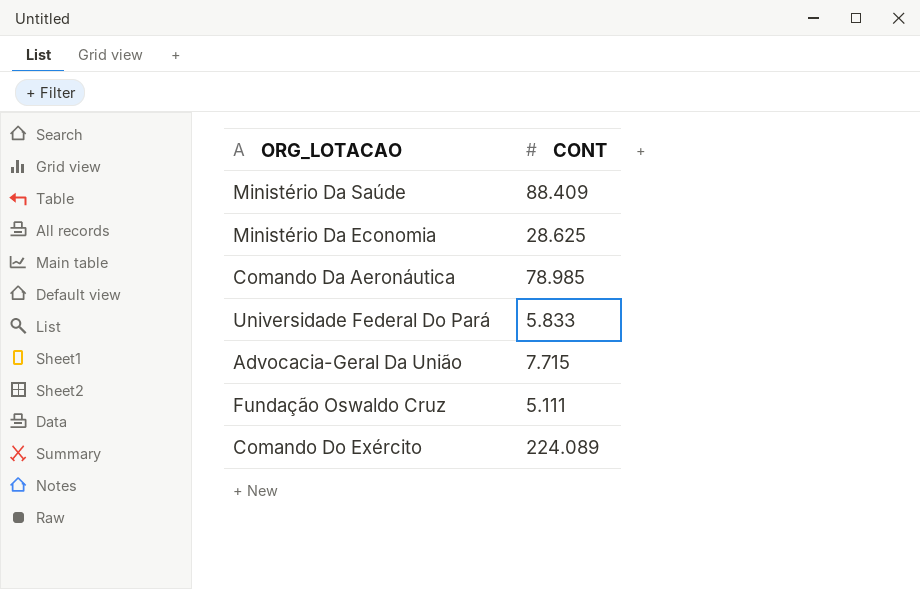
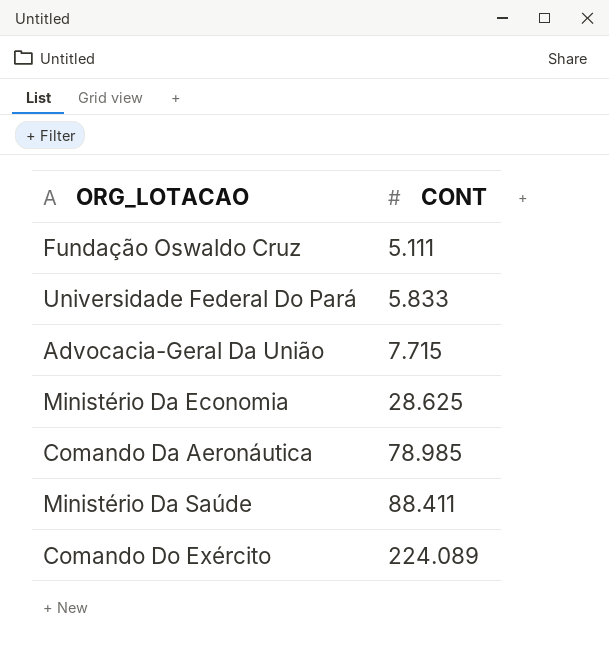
row order: none -> CONT ascending
Ministério Da Saúde | CONT: 88.409 -> 88.411

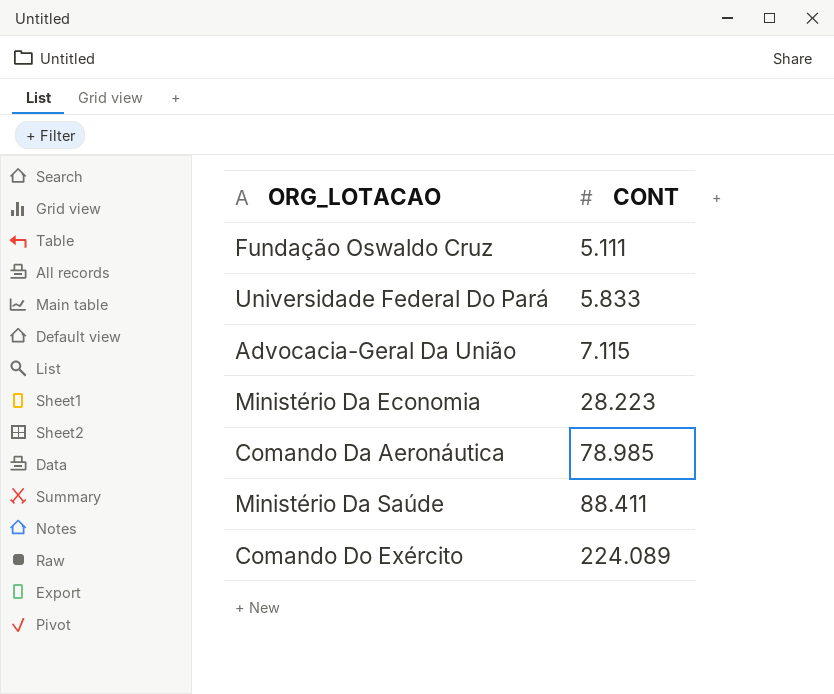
Advocacia-Geral Da União | CONT: 7.715 -> 7.115
Ministério Da Economia | CONT: 28.625 -> 28.223

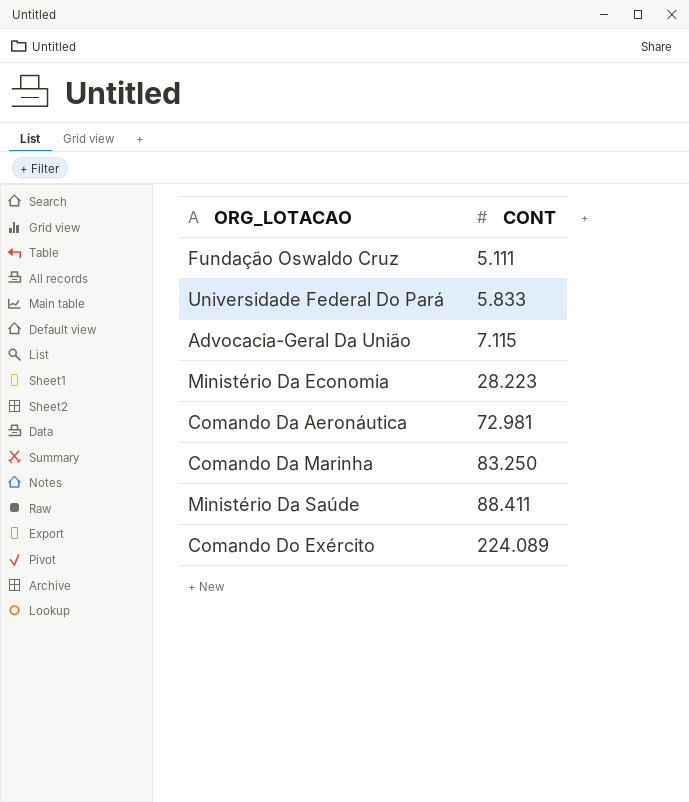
Comando Da Aeronáutica | CONT: 78.985 -> 72.981
row Comando Da Marinha: none -> 83.250

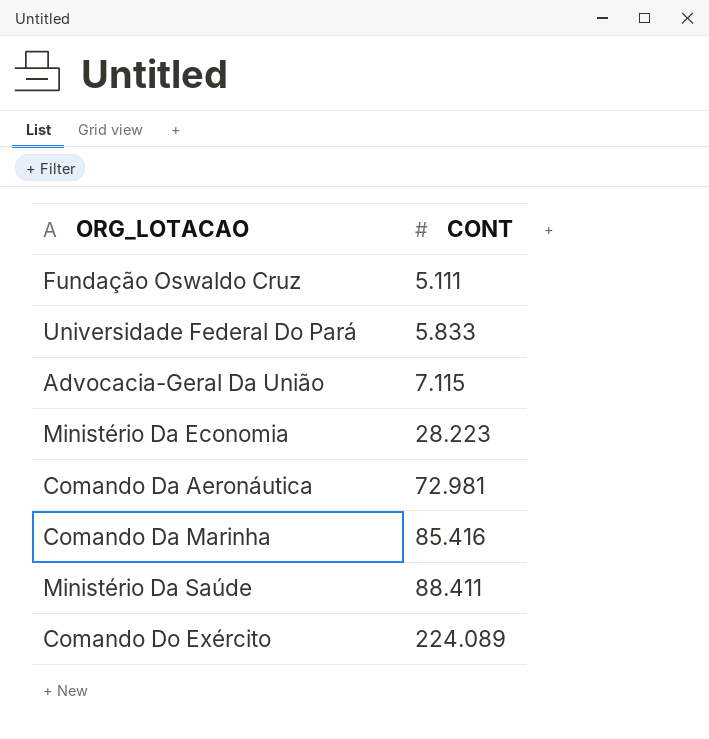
Comando Da Marinha | CONT: 83.250 -> 85.416

